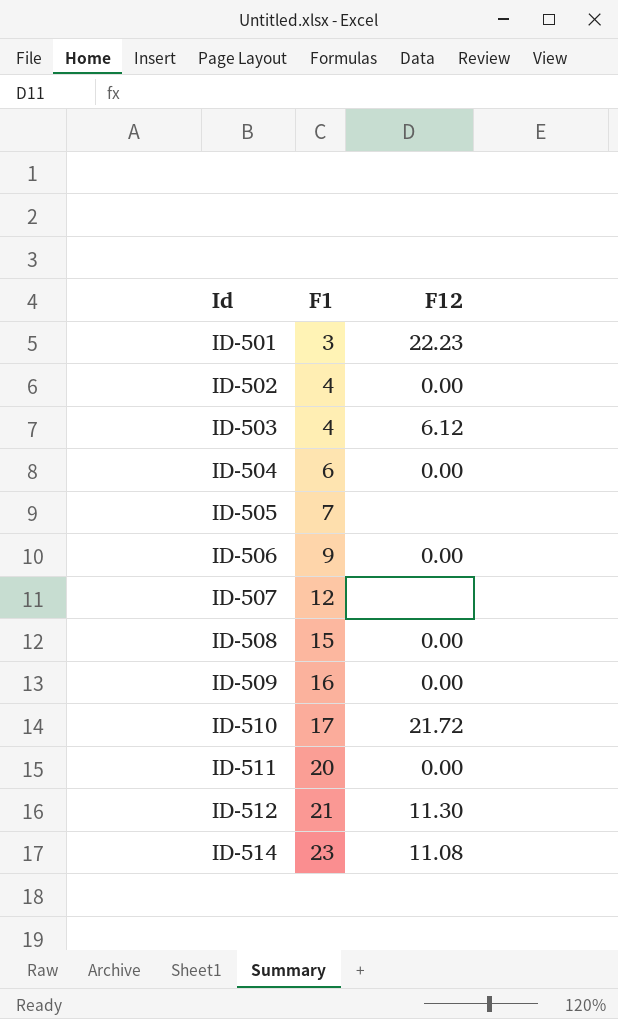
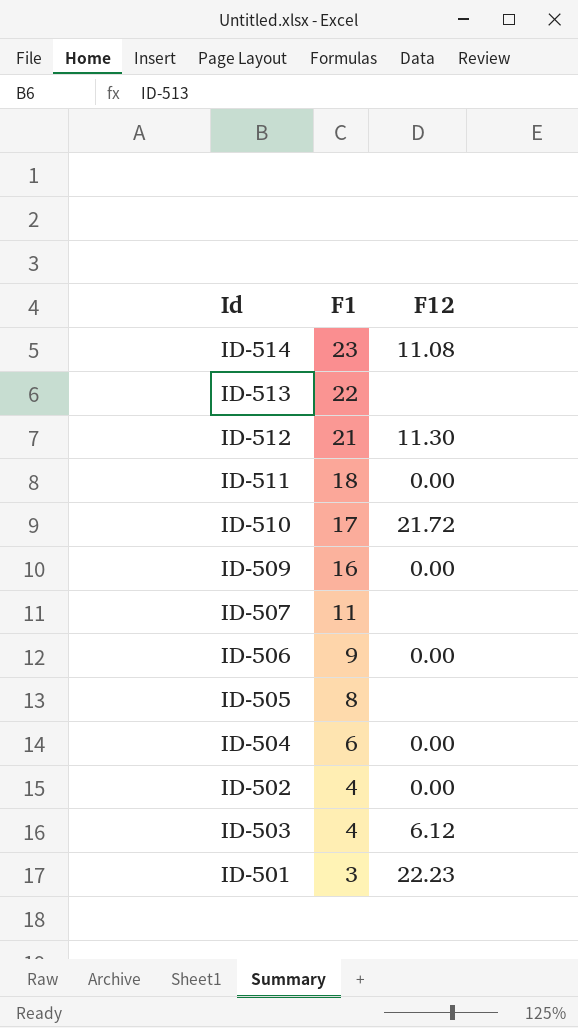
row order: Id ascending -> F1 descending
row ID-508: 15 | 0.00 -> none
row ID-513: none -> 22 | none
ID-511 | F1: 20 -> 18
ID-507 | F1: 12 -> 11
ID-505 | F1: 7 -> 8

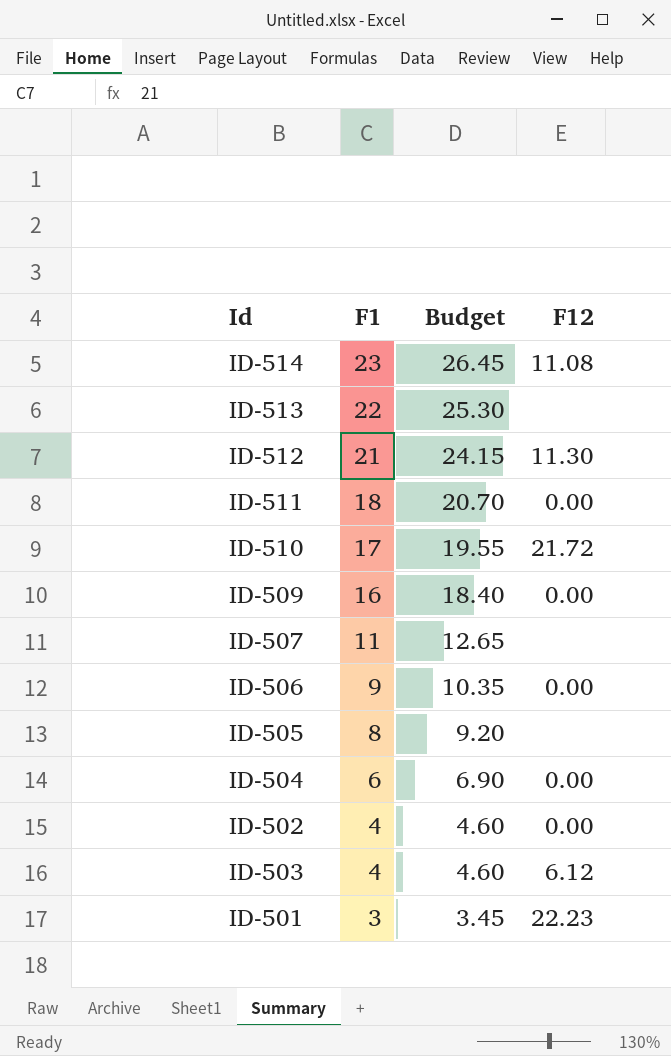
column Budget | formula: none -> [F1] * 1.15

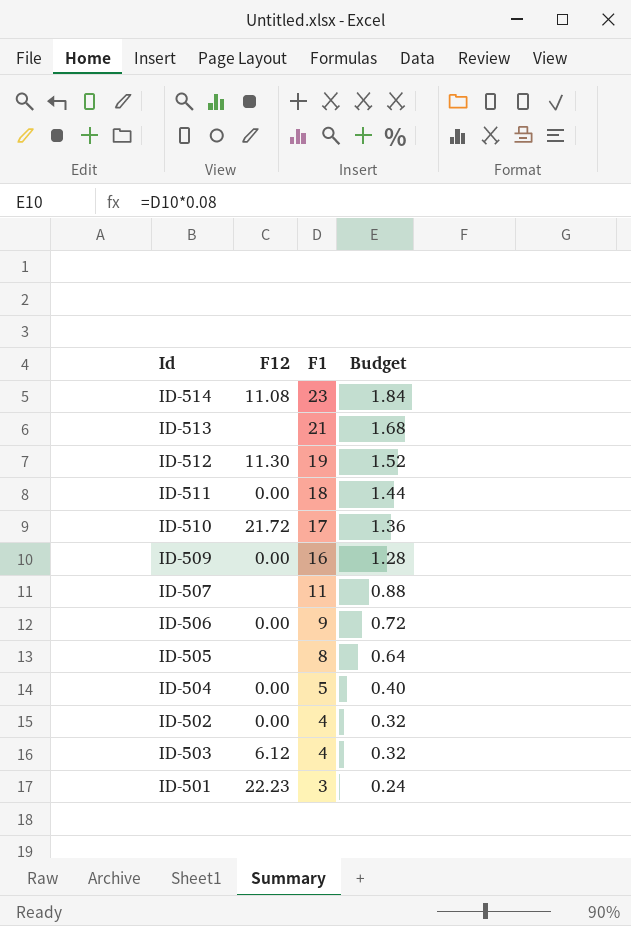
column F12 | position: 4 -> 2
column Budget | formula: [F1] * 1.15 -> [F1] * 0.08
ID-513 | F1: 22 -> 21
ID-512 | F1: 21 -> 19
ID-504 | F1: 6 -> 5

